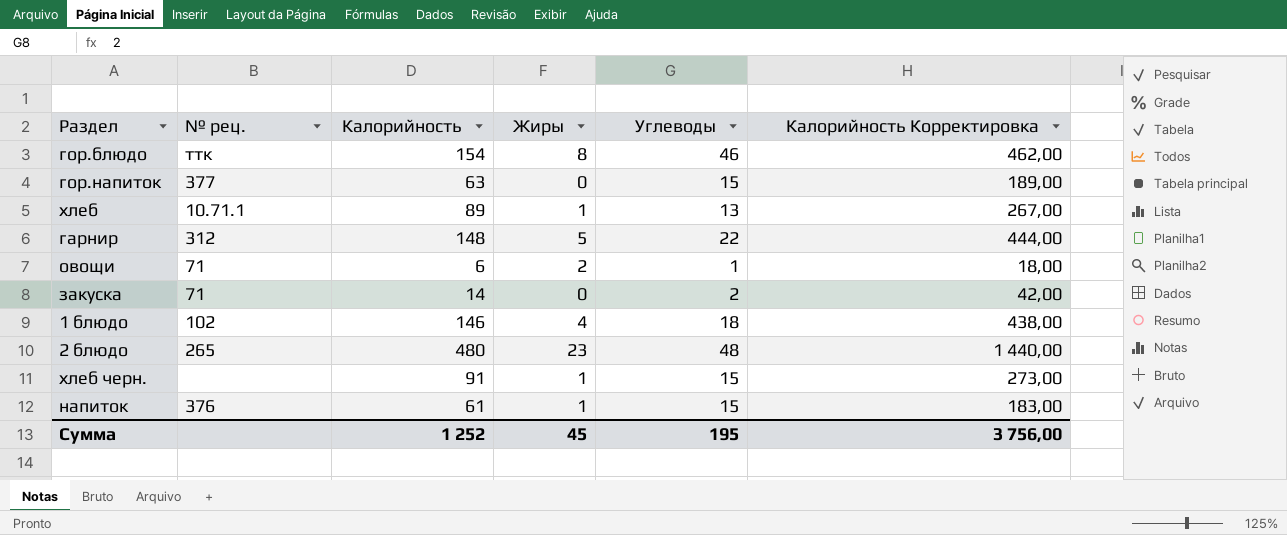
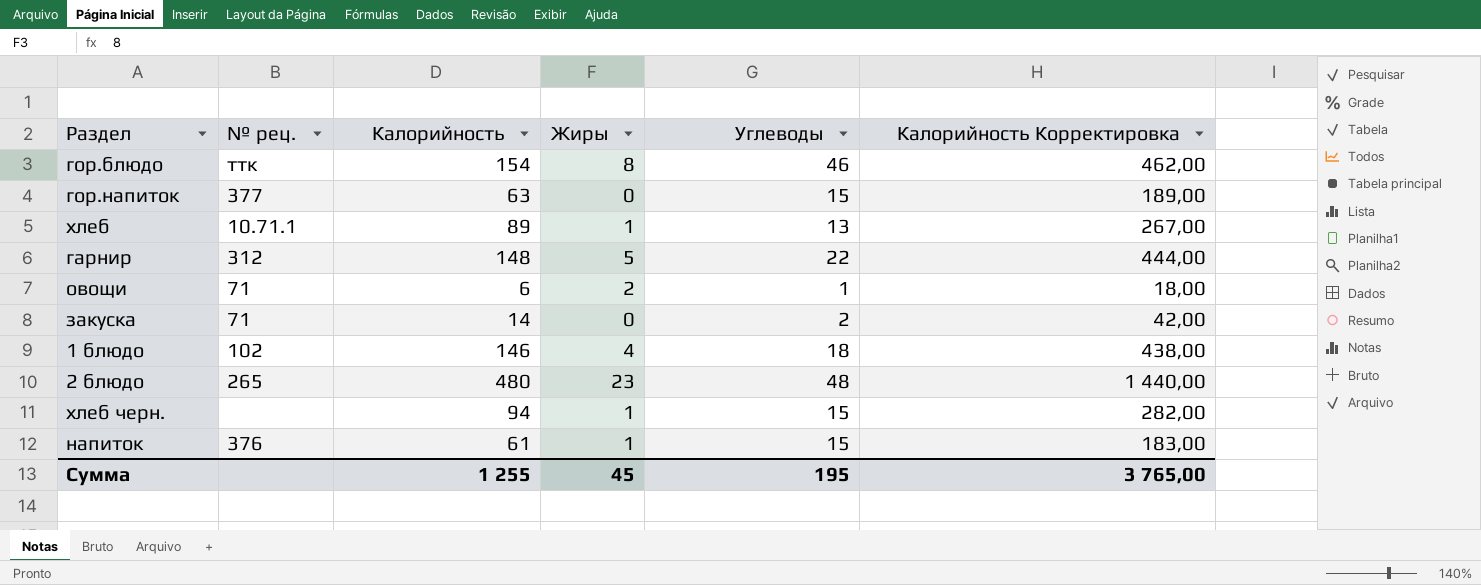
хлеб черн. | Калорийность: 91 -> 94
хлеб черн. | Калорийность Корректировка: 273,00 -> 282,00
Сумма | Калорийность: 1 252 -> 1 255
Сумма | Калорийность Корректировка: 3 756,00 -> 3 765,00

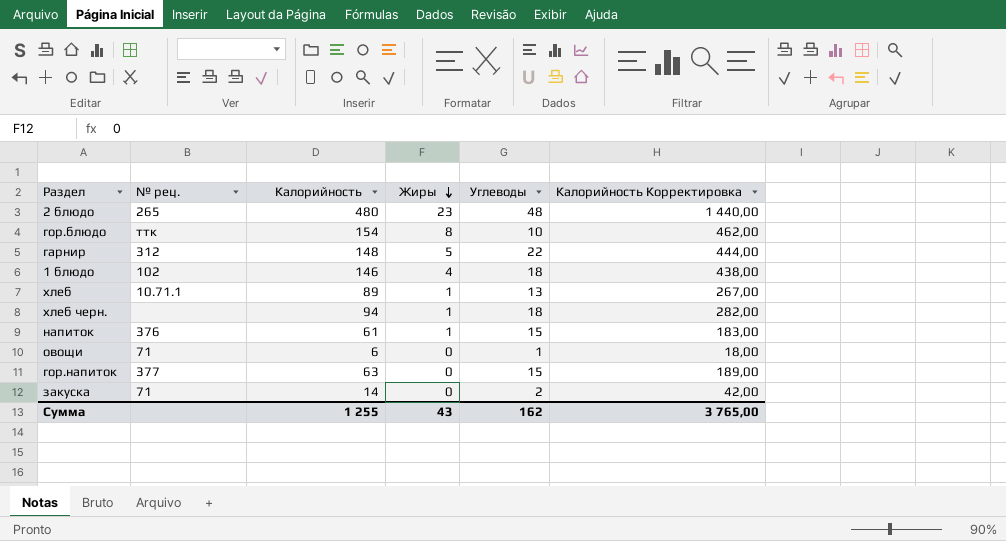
row order: none -> Жиры descending
гор.блюдо | Углеводы: 46 -> 10
хлеб черн. | Углеводы: 15 -> 18
овощи | Жиры: 2 -> 0
Сумма | Жиры: 45 -> 43
Сумма | Углеводы: 195 -> 162

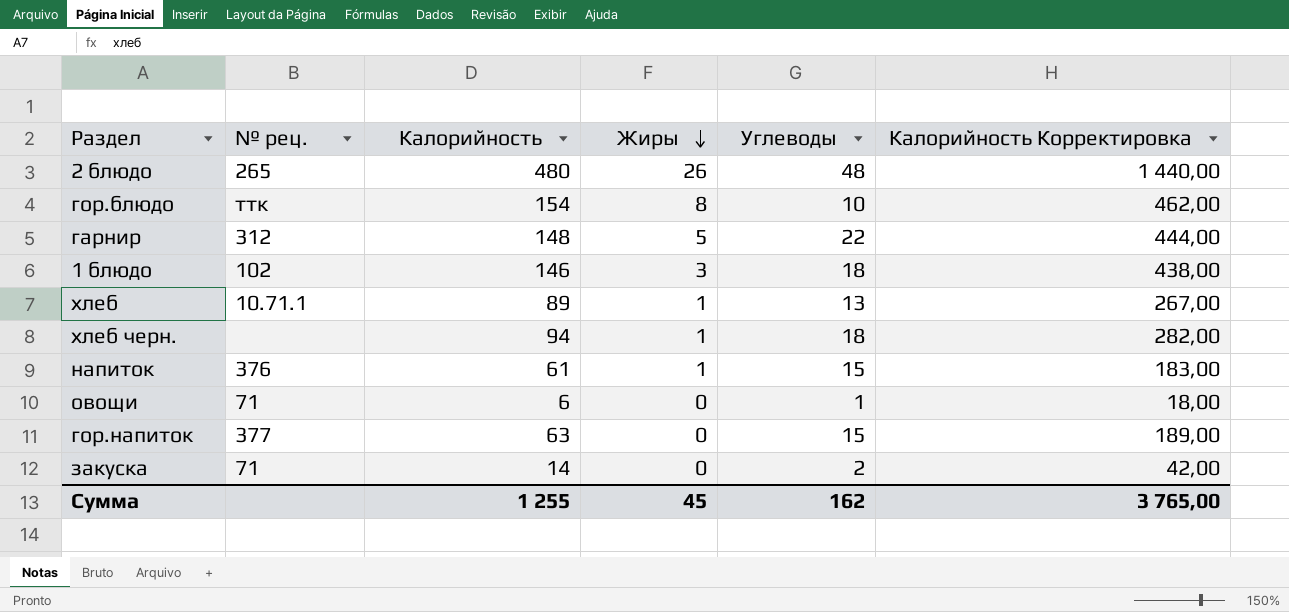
2 блюдо | Жиры: 23 -> 26
1 блюдо | Жиры: 4 -> 3
Сумма | Жиры: 43 -> 45

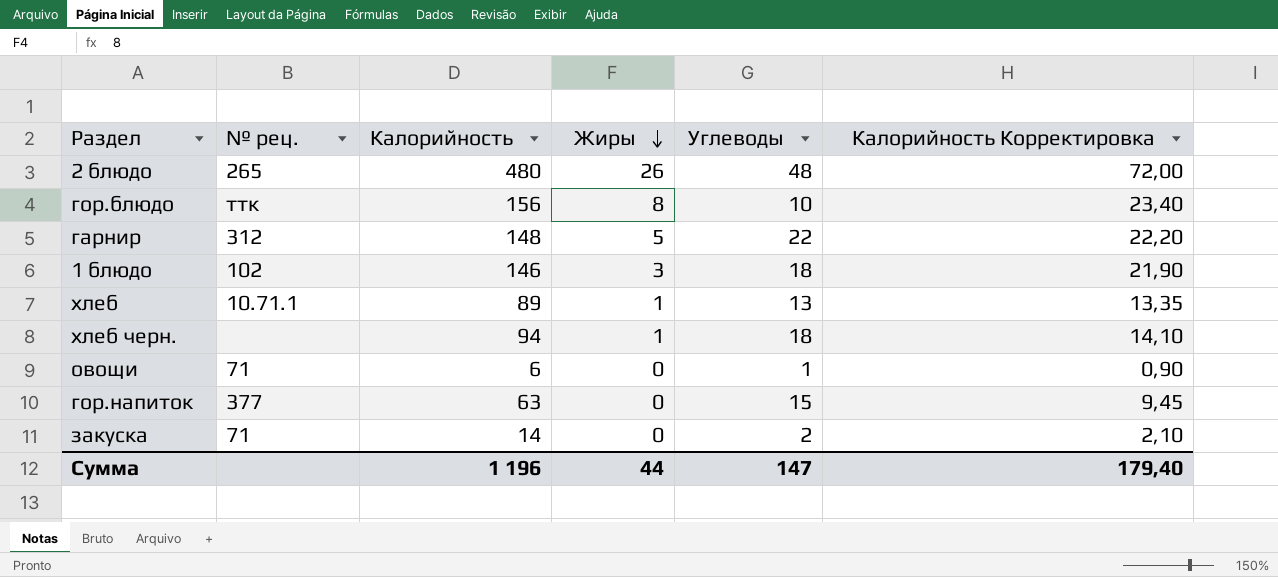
column Калорийность Корректировка | formula: [Калорийность] * 3 -> [Калорийность] * 0,15
row напиток: 376 | 61 | 1 | 15 | 183,00 -> none
гор.блюдо | Калорийность: 154 -> 156
Сумма | Калорийность: 1 255 -> 1 196
Сумма | Жиры: 45 -> 44
Сумма | Углеводы: 162 -> 147
Сумма | Калорийность Корректировка: 3 765,00 -> 179,40

